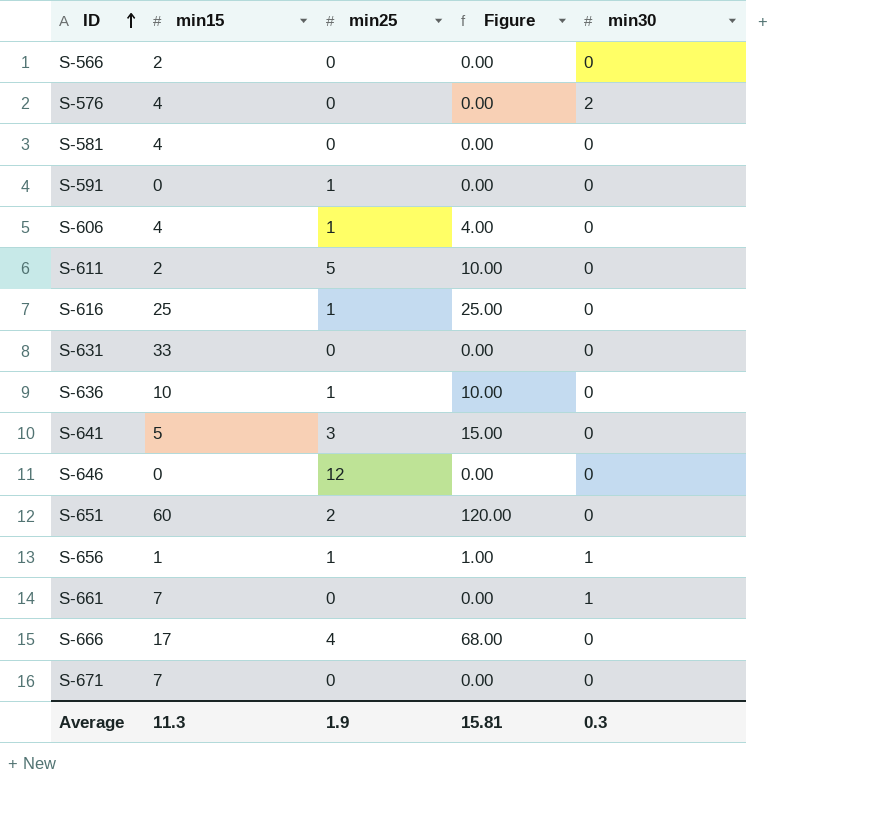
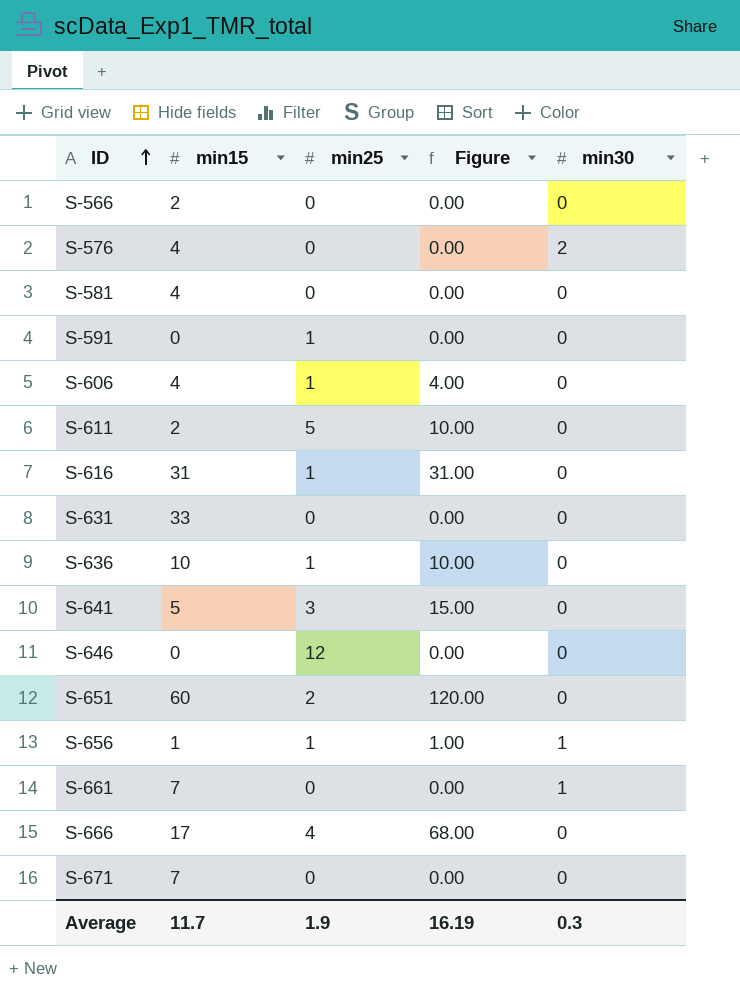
S-616 | min15: 25 -> 31
S-616 | Figure: 25.00 -> 31.00
Average | min15: 11.3 -> 11.7
Average | Figure: 15.81 -> 16.19

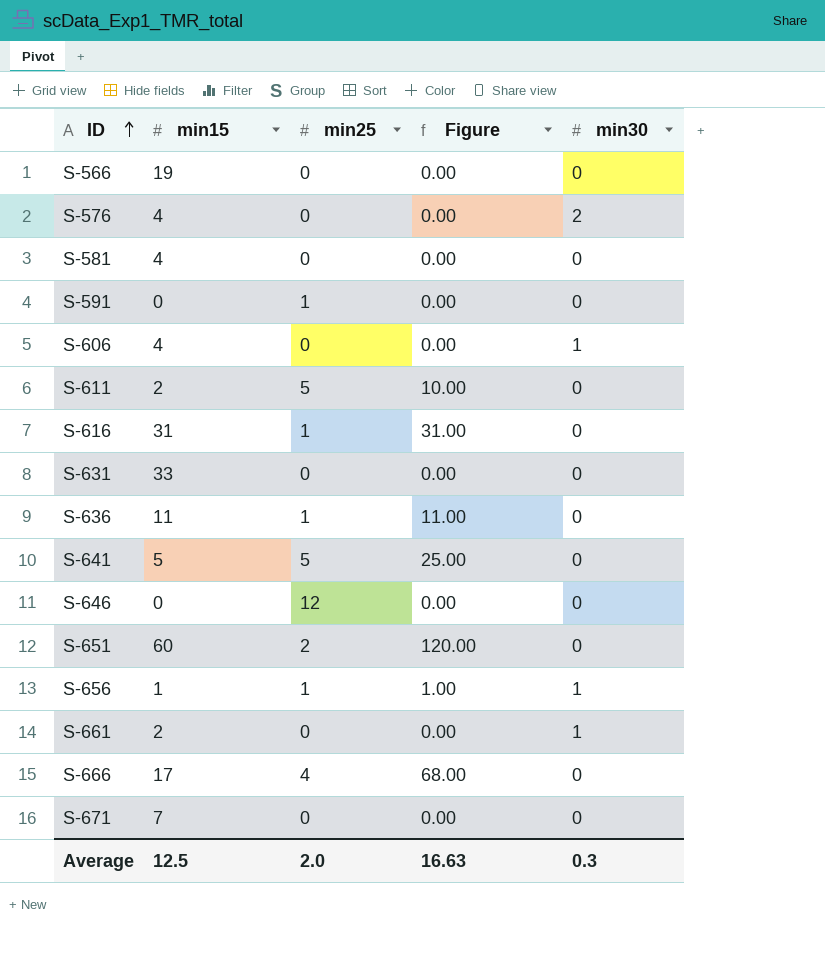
S-566 | min15: 2 -> 19
S-606 | min25: 1 -> 0
S-606 | Figure: 4.00 -> 0.00
S-606 | min30: 0 -> 1
S-636 | min15: 10 -> 11
S-636 | Figure: 10.00 -> 11.00
S-641 | min25: 3 -> 5
S-641 | Figure: 15.00 -> 25.00
S-661 | min15: 7 -> 2
Average | min15: 11.7 -> 12.5
Average | min25: 1.9 -> 2.0
Average | Figure: 16.19 -> 16.63

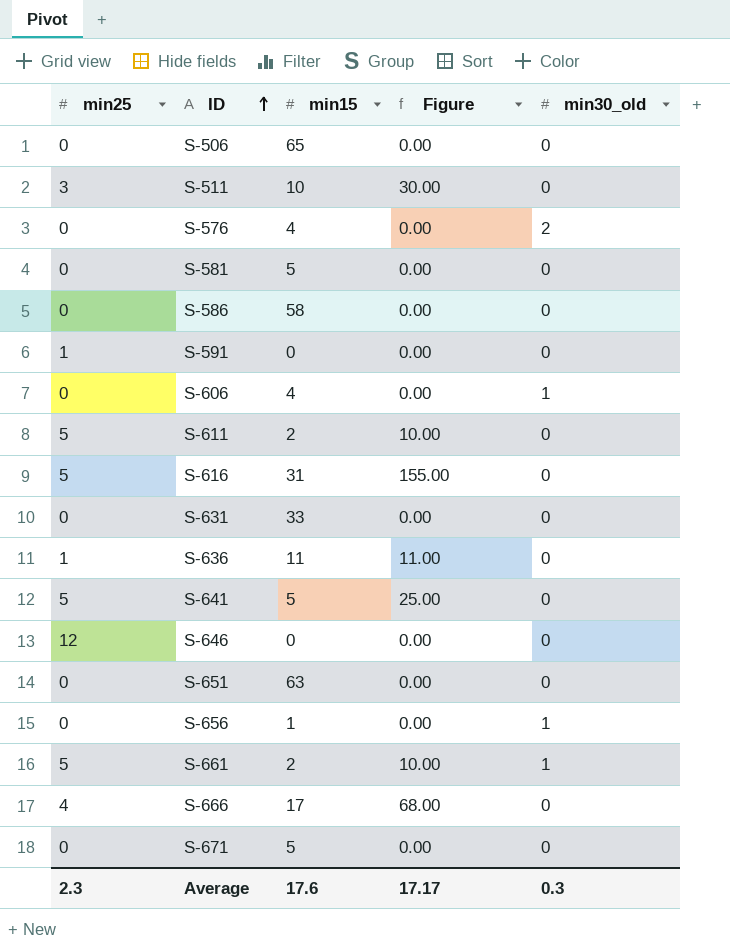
column min25 | position: 3 -> 1
column name: min30 -> min30_old
row S-566: 19 | 0 | 0.00 | 0 -> none
row S-506: none -> 0 | 65 | 0.00 | 0
row S-511: none -> 3 | 10 | 30.00 | 0
S-581 | min15: 4 -> 5
row S-586: none -> 0 | 58 | 0.00 | 0
S-616 | min25: 1 -> 5
S-616 | Figure: 31.00 -> 155.00
S-651 | min25: 2 -> 0
S-651 | min15: 60 -> 63
S-651 | Figure: 120.00 -> 0.00
S-656 | min25: 1 -> 0
S-656 | Figure: 1.00 -> 0.00
S-661 | min25: 0 -> 5
S-661 | Figure: 0.00 -> 10.00
S-671 | min15: 7 -> 5
Average | min25: 2.0 -> 2.3
Average | min15: 12.5 -> 17.6
Average | Figure: 16.63 -> 17.17

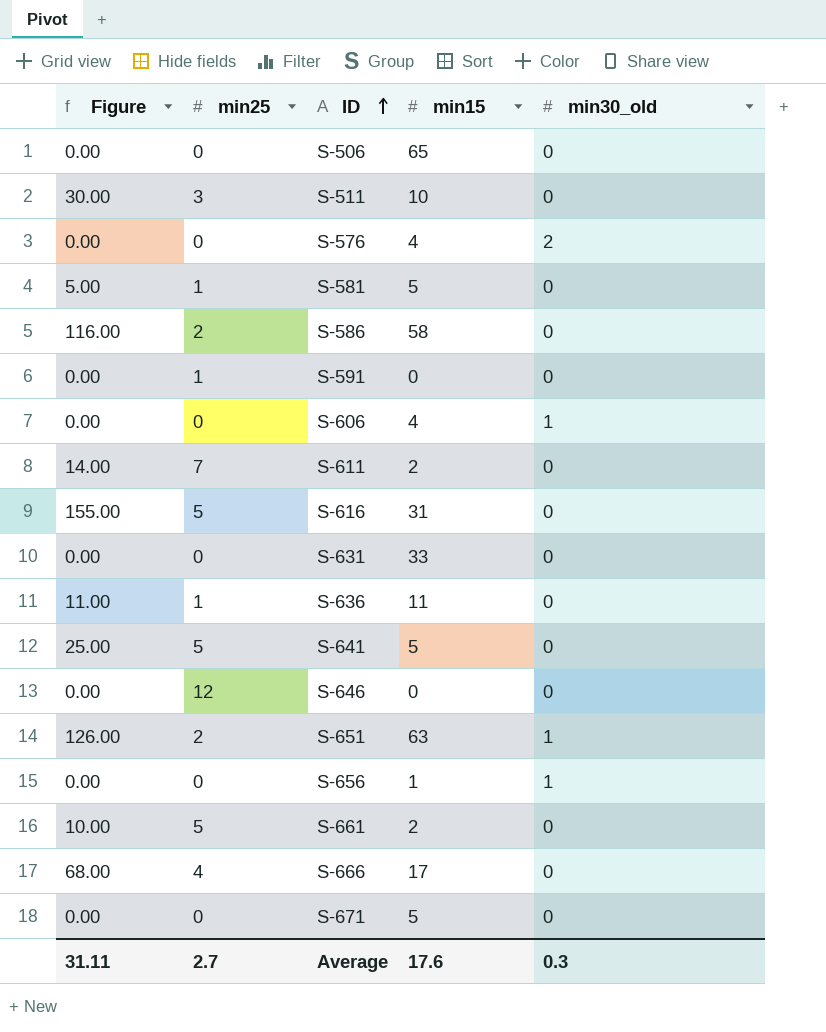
column Figure | position: 4 -> 1
S-581 | Figure: 0.00 -> 5.00
S-581 | min25: 0 -> 1
S-586 | Figure: 0.00 -> 116.00
S-586 | min25: 0 -> 2
S-611 | Figure: 10.00 -> 14.00
S-611 | min25: 5 -> 7
S-651 | Figure: 0.00 -> 126.00
S-651 | min25: 0 -> 2
S-651 | min30_old: 0 -> 1
S-661 | min30_old: 1 -> 0
Average | Figure: 17.17 -> 31.11
Average | min25: 2.3 -> 2.7

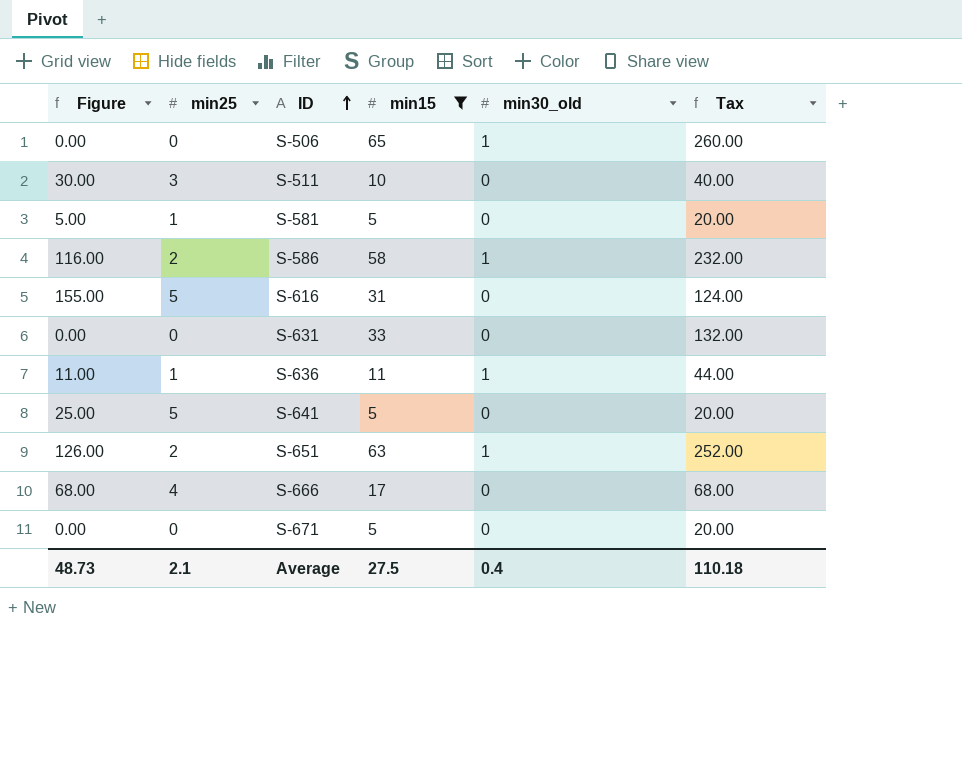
filter: none -> min15 >= 5
column Tax | formula: none -> [min15] * 4
S-506 | min30_old: 0 -> 1
S-586 | min30_old: 0 -> 1
S-636 | min30_old: 0 -> 1
Average | Figure: 31.11 -> 48.73
Average | min25: 2.7 -> 2.1
Average | min15: 17.6 -> 27.5
Average | min30_old: 0.3 -> 0.4

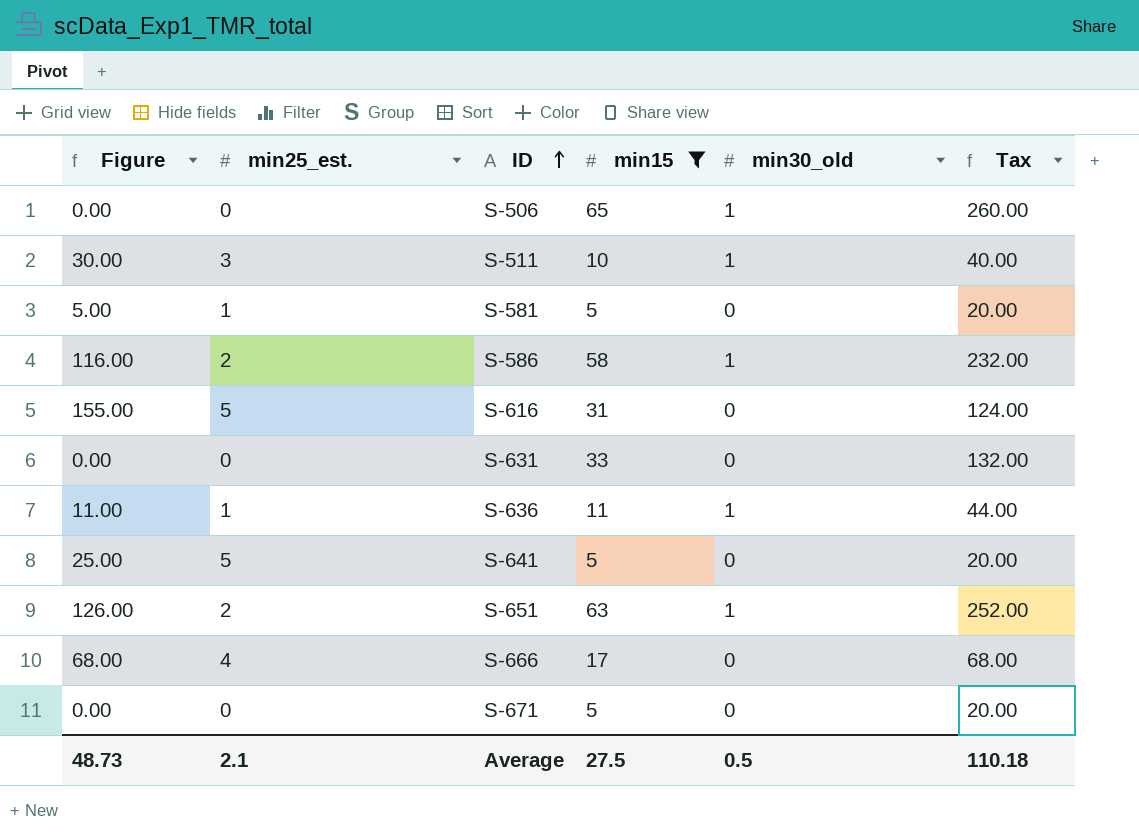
column name: min25 -> min25_est.
S-511 | min30_old: 0 -> 1
Average | min30_old: 0.4 -> 0.5

